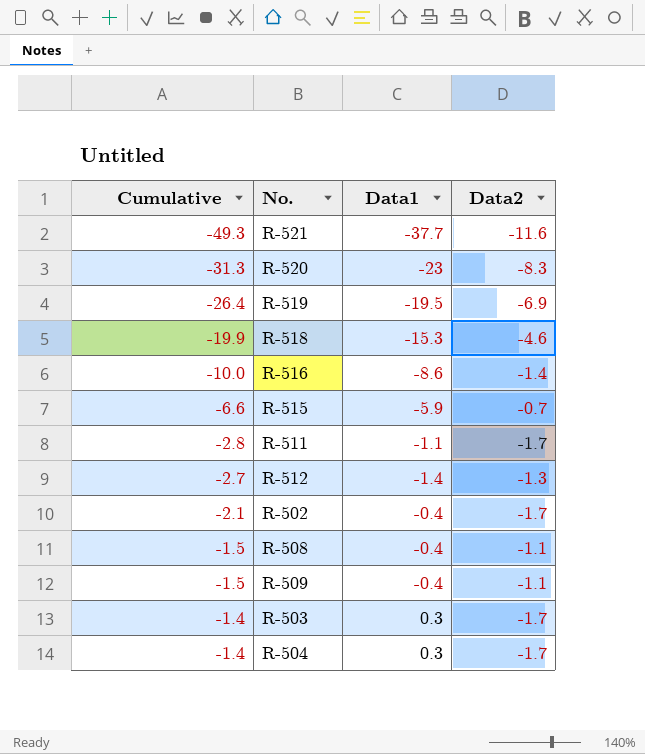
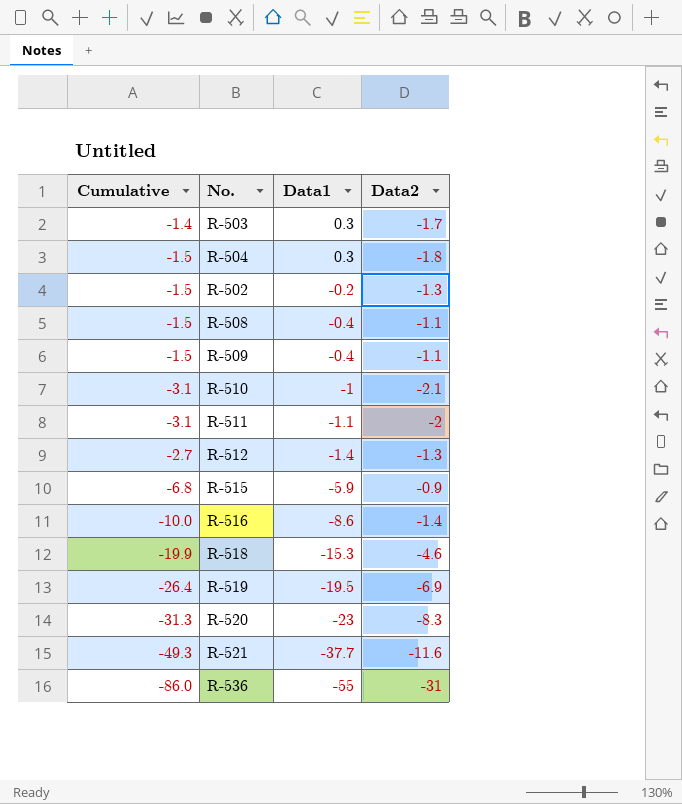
row order: Cumulative ascending -> Data1 descending
R-504 | Cumulative: -1.4 -> -1.5
R-504 | Data2: -1.7 -> -1.8
R-502 | Cumulative: -2.1 -> -1.5
R-502 | Data1: -0.4 -> -0.2
R-502 | Data2: -1.7 -> -1.3
row R-510: none -> -3.1 | -1 | -2.1
R-511 | Cumulative: -2.8 -> -3.1
R-511 | Data2: -1.7 -> -2
R-515 | Cumulative: -6.6 -> -6.8
R-515 | Data2: -0.7 -> -0.9
row R-536: none -> -86.0 | -55 | -31

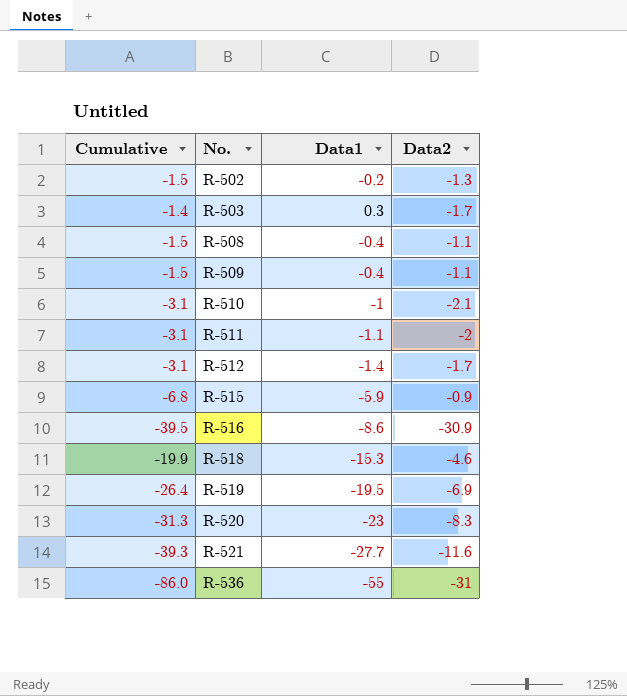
row order: Data1 descending -> No. ascending
row R-504: -1.5 | 0.3 | -1.8 -> none
R-512 | Cumulative: -2.7 -> -3.1
R-512 | Data2: -1.3 -> -1.7
R-516 | Cumulative: -10.0 -> -39.5
R-516 | Data2: -1.4 -> -30.9
R-521 | Cumulative: -49.3 -> -39.3
R-521 | Data1: -37.7 -> -27.7

